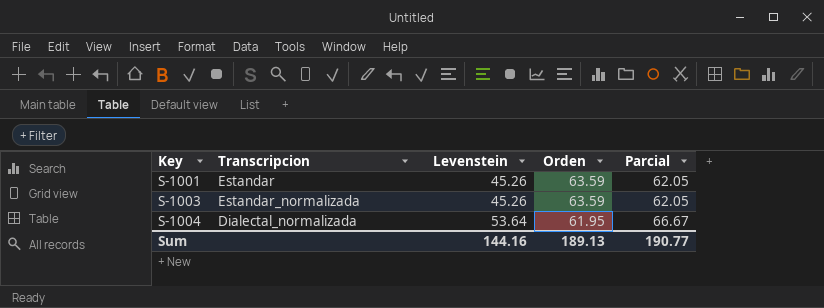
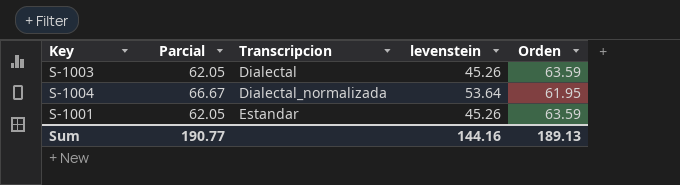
row order: Key ascending -> Transcripcion ascending
column Parcial | position: 5 -> 2
column name: Levenstein -> levenstein
S-1003 | Transcripcion: Estandar_normalizada -> Dialectal

